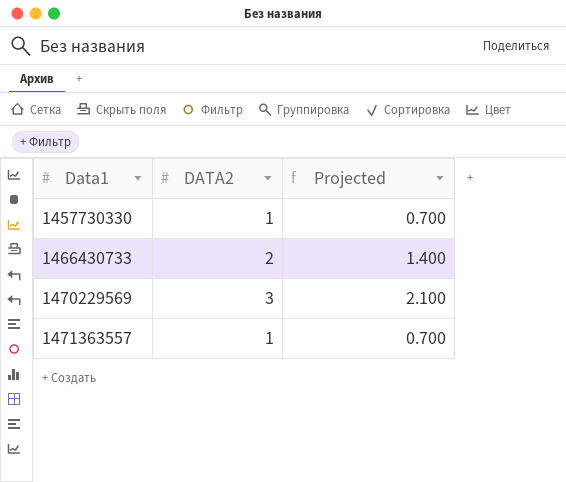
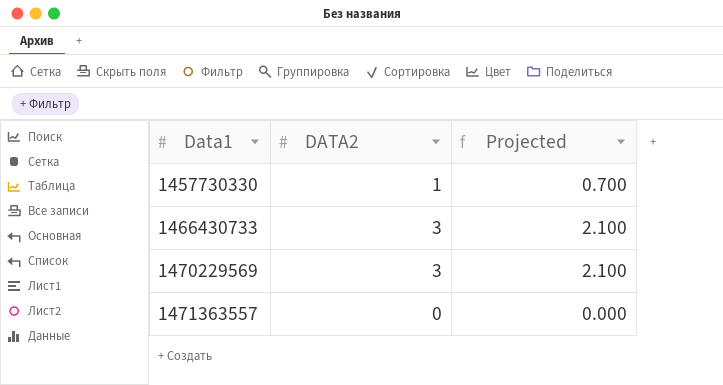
1466430733 | DATA2: 2 -> 3
1466430733 | Projected: 1.400 -> 2.100
1471363557 | DATA2: 1 -> 0
1471363557 | Projected: 0.700 -> 0.000

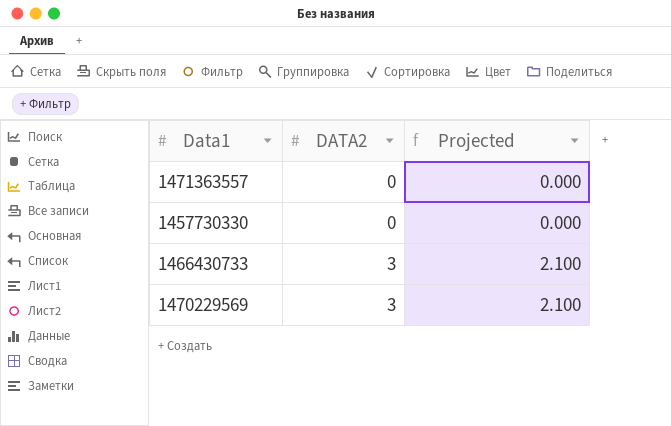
row order: Data1 ascending -> DATA2 ascending
1457730330 | DATA2: 1 -> 0
1457730330 | Projected: 0.700 -> 0.000

